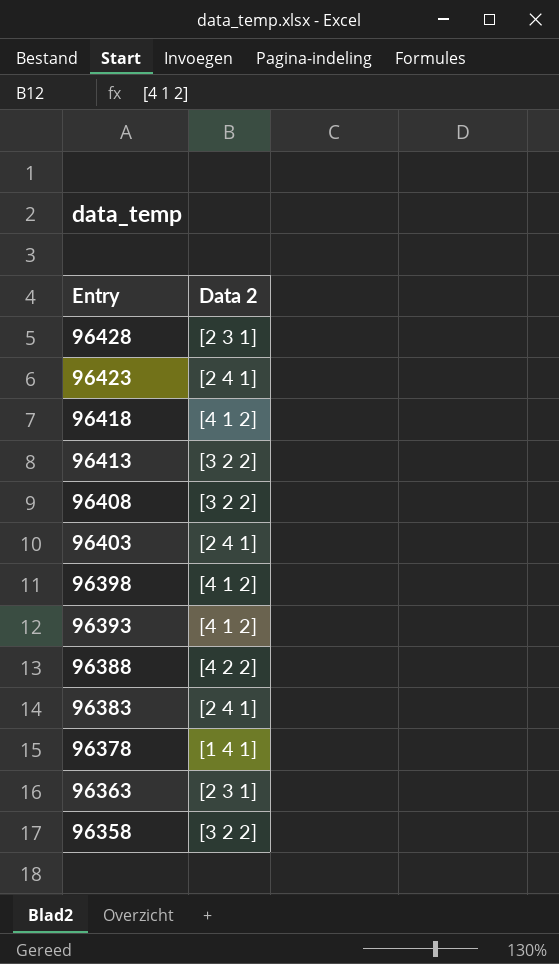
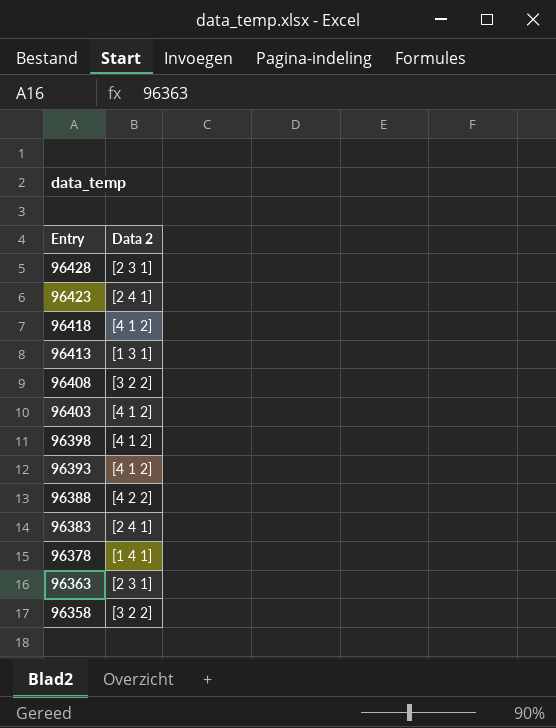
96413 | Data 2: [3 2 2] -> [1 3 1]
96403 | Data 2: [2 4 1] -> [4 1 2]

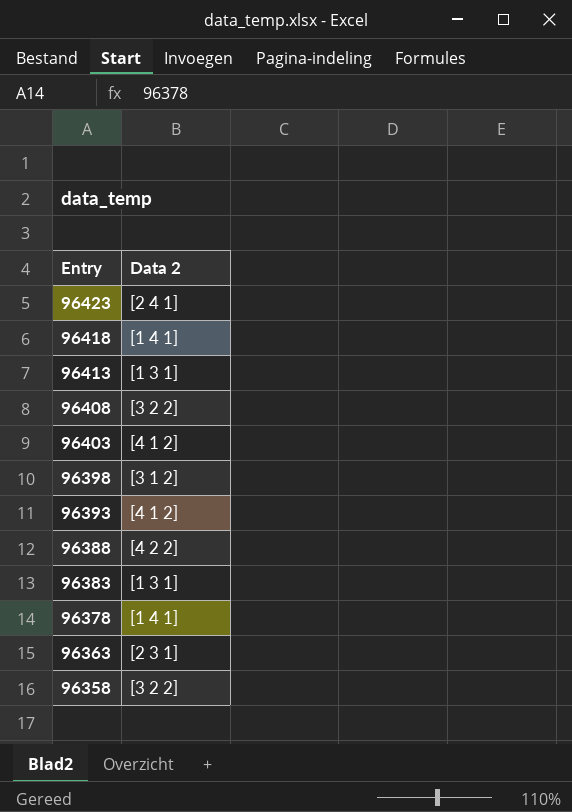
row 96428: [2 3 1] -> none
96418 | Data 2: [4 1 2] -> [1 4 1]
96398 | Data 2: [4 1 2] -> [3 1 2]
96383 | Data 2: [2 4 1] -> [1 3 1]

